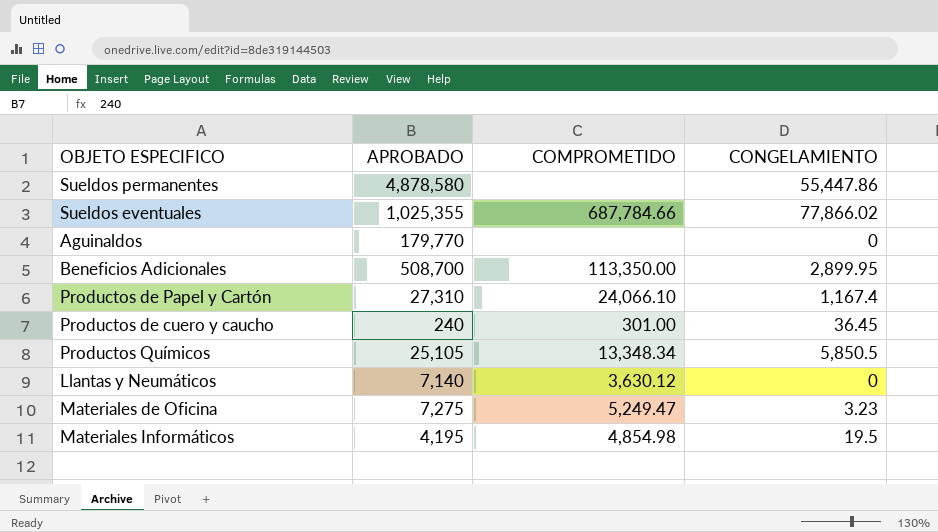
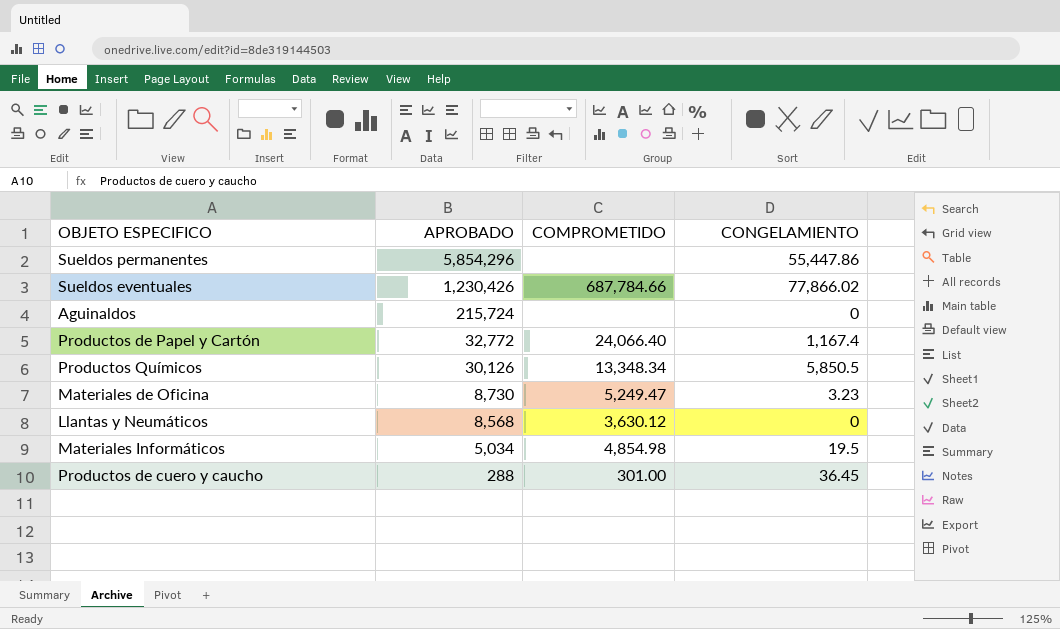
row order: none -> APROBADO descending
row Beneficios Adicionales: 508,700 | 113,350.00 | 2,899.95 -> none
Sueldos permanentes | APROBADO: 4,878,580 -> 5,854,296
Sueldos eventuales | APROBADO: 1,025,355 -> 1,230,426
Aguinaldos | APROBADO: 179,770 -> 215,724
Productos de Papel y Cartón | APROBADO: 27,310 -> 32,772
Productos de Papel y Cartón | COMPROMETIDO: 24,066.10 -> 24,066.40
Productos Químicos | APROBADO: 25,105 -> 30,126
Materiales de Oficina | APROBADO: 7,275 -> 8,730
Llantas y Neumáticos | APROBADO: 7,140 -> 8,568
Materiales Informáticos | APROBADO: 4,195 -> 5,034
Productos de cuero y caucho | APROBADO: 240 -> 288

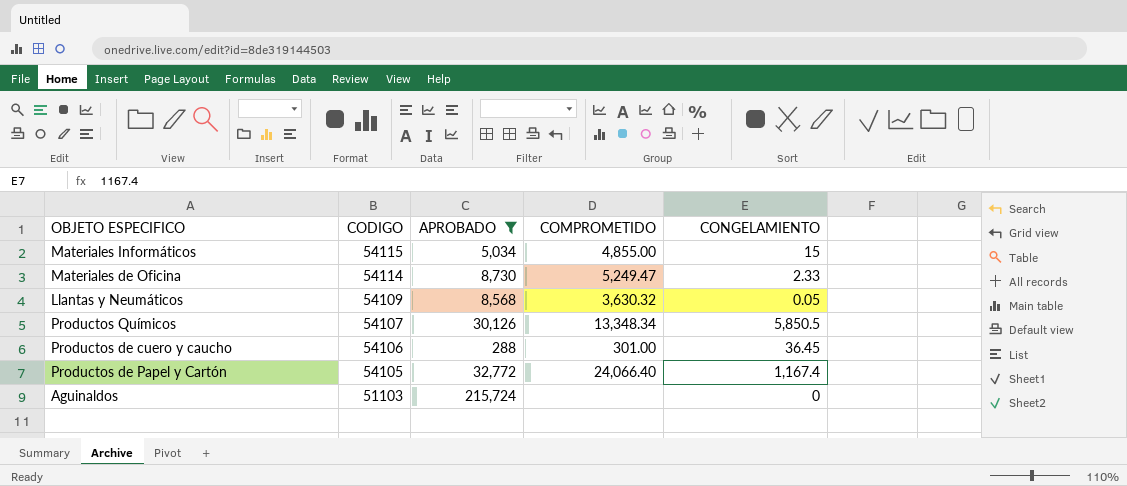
filter: none -> APROBADO <= 215,724
row order: APROBADO descending -> CODIGO descending
column CODIGO | position: none -> 2
Materiales Informáticos | COMPROMETIDO: 4,854.98 -> 4,855.00
Materiales Informáticos | CONGELAMIENTO: 19.5 -> 15
Materiales de Oficina | CONGELAMIENTO: 3.23 -> 2.33
Llantas y Neumáticos | COMPROMETIDO: 3,630.12 -> 3,630.32
Llantas y Neumáticos | CONGELAMIENTO: 0 -> 0.05

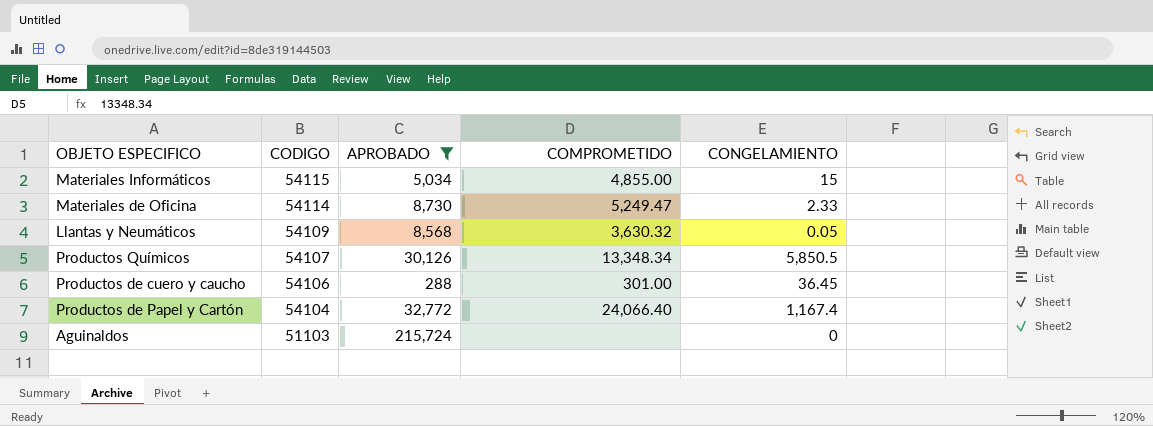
Productos de Papel y Cartón | CODIGO: 54105 -> 54104

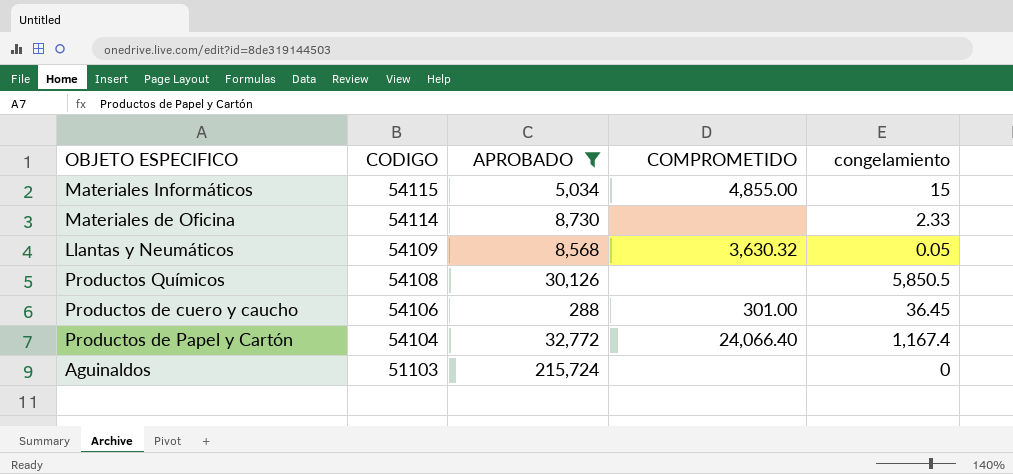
column name: CONGELAMIENTO -> congelamiento
Materiales de Oficina | COMPROMETIDO: 5,249.47 -> none
Productos Químicos | CODIGO: 54107 -> 54108
Productos Químicos | COMPROMETIDO: 13,348.34 -> none

